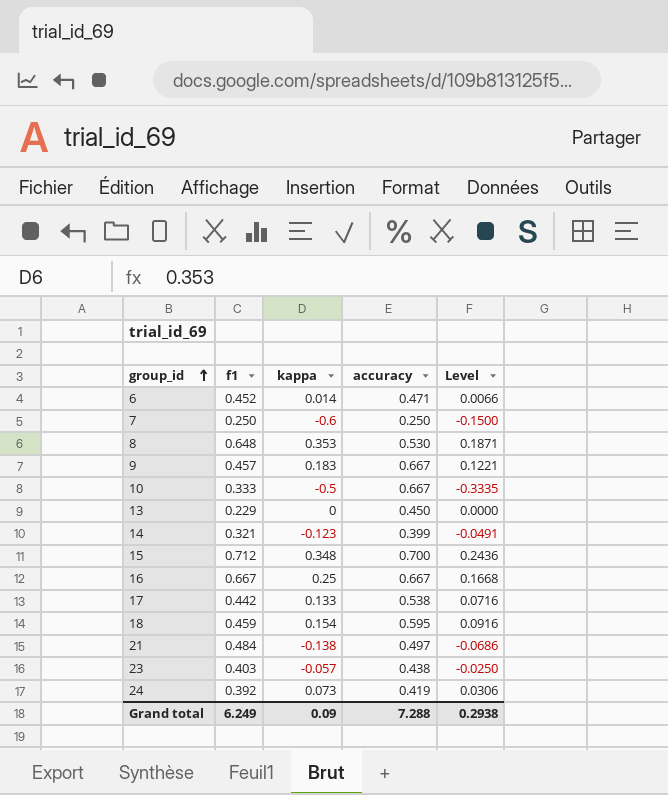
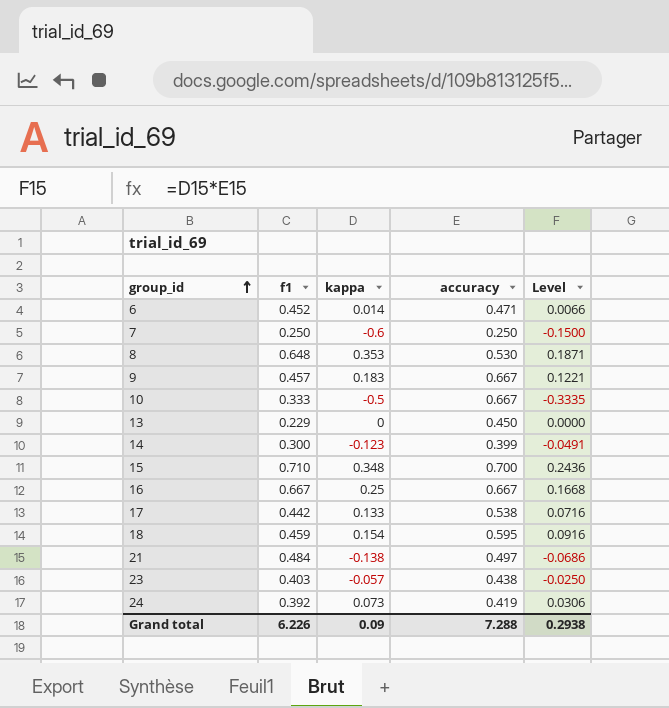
14 | f1: 0.321 -> 0.300
15 | f1: 0.712 -> 0.710
Grand total | f1: 6.249 -> 6.226

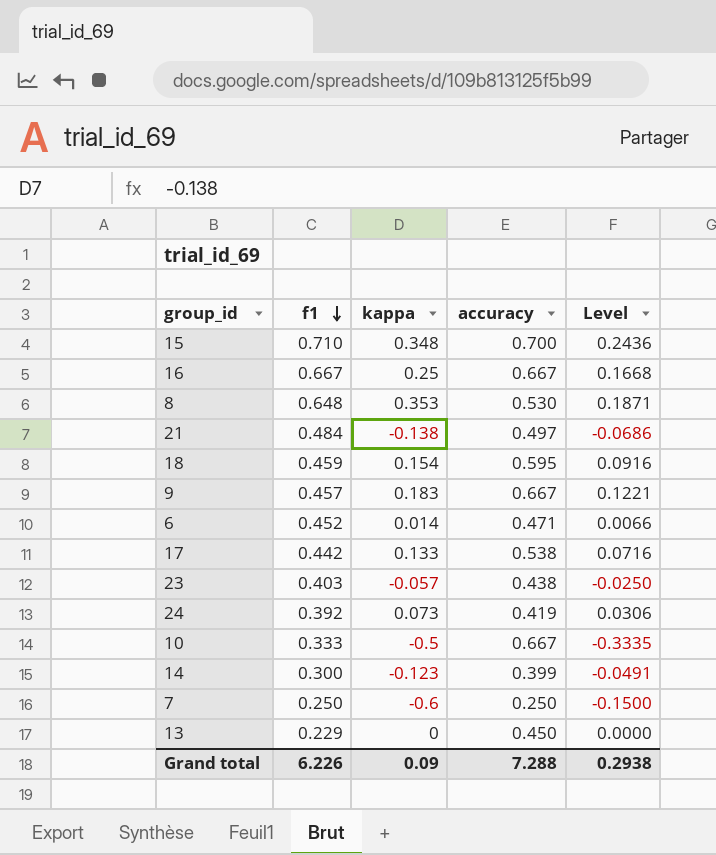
row order: group_id ascending -> f1 descending

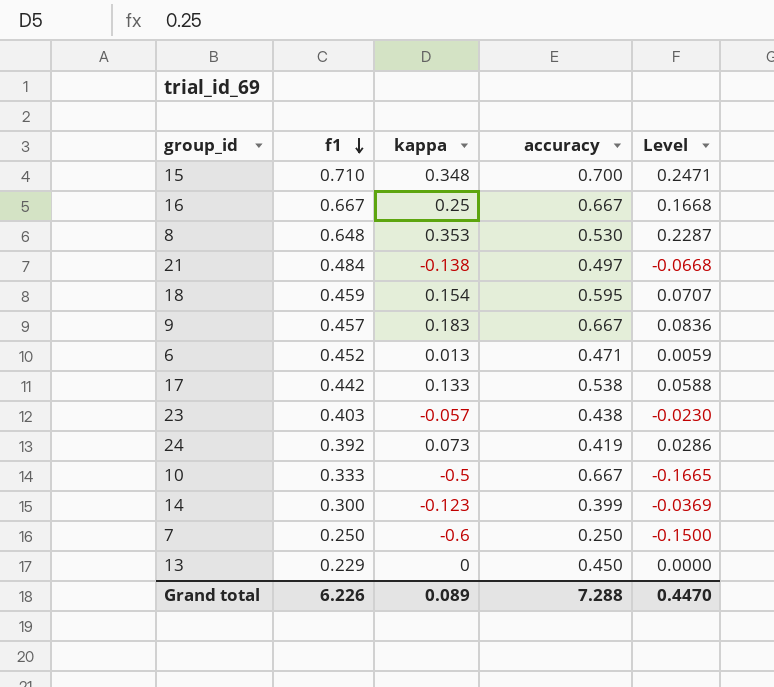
column Level | formula: [kappa] * [accuracy] -> [f1] * [kappa]
6 | kappa: 0.014 -> 0.013
Grand total | kappa: 0.09 -> 0.089
Grand total | Level: 0.2938 -> 0.4470

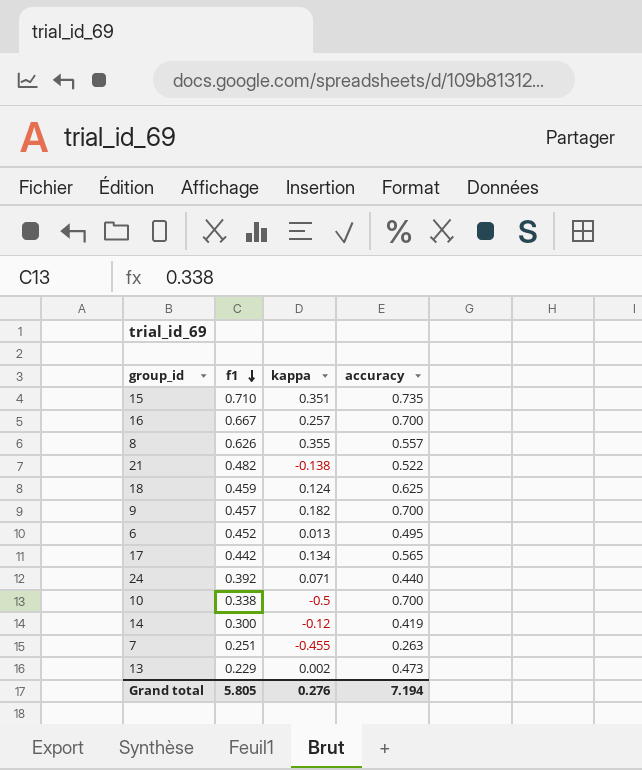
column Level | formula: [f1] * [kappa] -> none
row 23: 0.403 | -0.057 | 0.438 | -0.0230 -> none
15 | kappa: 0.348 -> 0.351
15 | accuracy: 0.700 -> 0.735
16 | kappa: 0.25 -> 0.257
16 | accuracy: 0.667 -> 0.700
8 | f1: 0.648 -> 0.626
8 | kappa: 0.353 -> 0.355
8 | accuracy: 0.530 -> 0.557
21 | f1: 0.484 -> 0.482
21 | accuracy: 0.497 -> 0.522
18 | kappa: 0.154 -> 0.124
18 | accuracy: 0.595 -> 0.625
9 | kappa: 0.183 -> 0.182
9 | accuracy: 0.667 -> 0.700
6 | accuracy: 0.471 -> 0.495
17 | kappa: 0.133 -> 0.134
17 | accuracy: 0.538 -> 0.565
24 | kappa: 0.073 -> 0.071
24 | accuracy: 0.419 -> 0.440
10 | f1: 0.333 -> 0.338
10 | accuracy: 0.667 -> 0.700
14 | kappa: -0.123 -> -0.12
14 | accuracy: 0.399 -> 0.419
7 | f1: 0.250 -> 0.251
7 | kappa: -0.6 -> -0.455
7 | accuracy: 0.250 -> 0.263
13 | kappa: 0 -> 0.002
13 | accuracy: 0.450 -> 0.473
Grand total | f1: 6.226 -> 5.805
Grand total | kappa: 0.089 -> 0.276
Grand total | accuracy: 7.288 -> 7.194

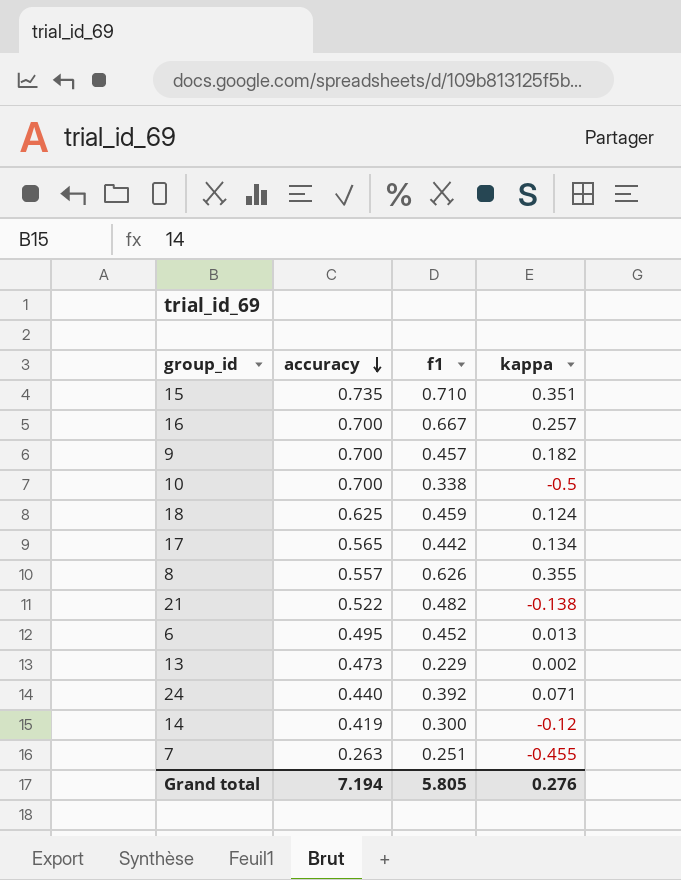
row order: f1 descending -> accuracy descending
column accuracy | position: 4 -> 2

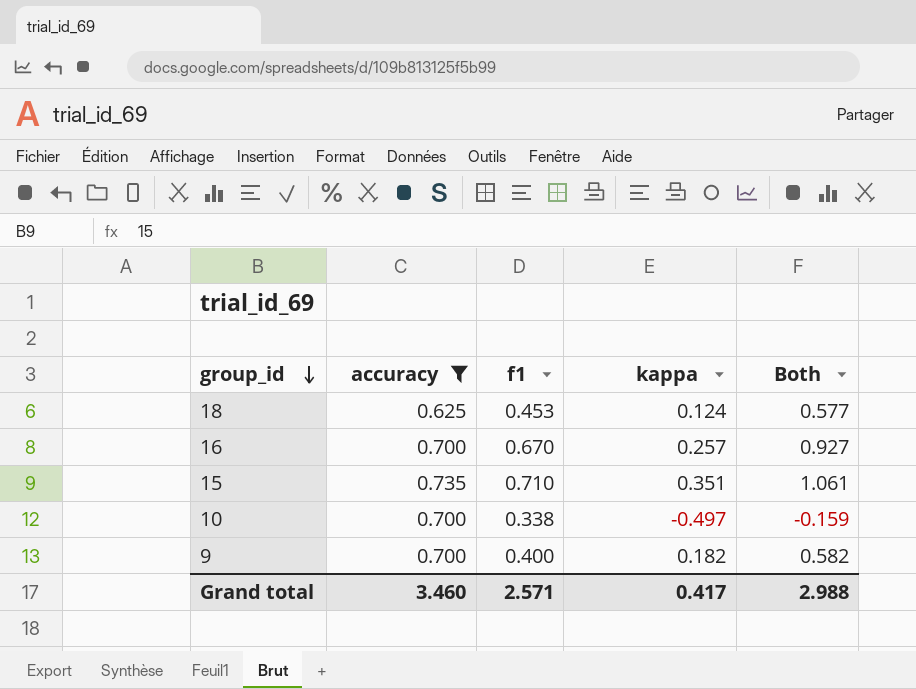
filter: none -> accuracy >= 0.625
row order: accuracy descending -> group_id descending
column Both | formula: none -> [f1] + [kappa]
18 | f1: 0.459 -> 0.453
16 | f1: 0.667 -> 0.670
10 | kappa: -0.5 -> -0.497
9 | f1: 0.457 -> 0.400
Grand total | accuracy: 7.194 -> 3.460
Grand total | f1: 5.805 -> 2.571
Grand total | kappa: 0.276 -> 0.417

